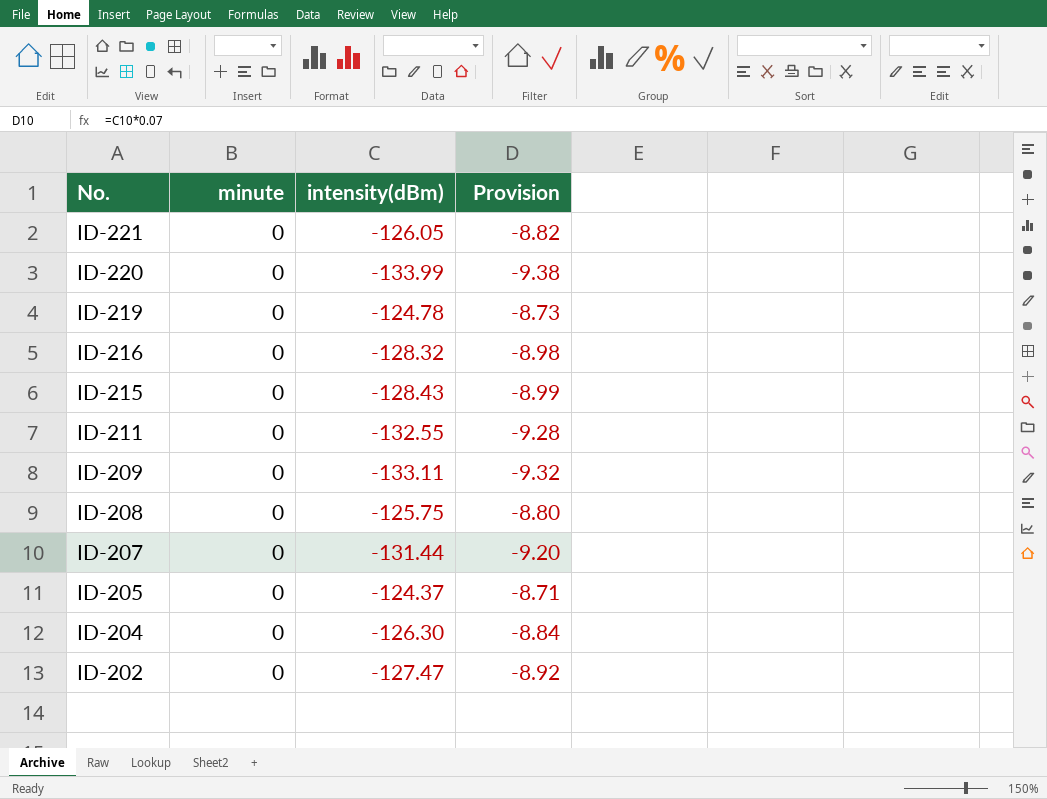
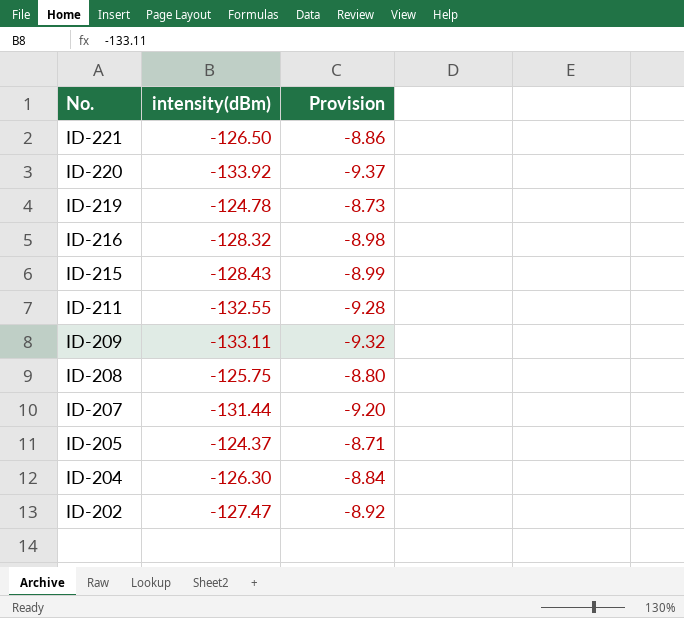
column minute | position: 2 -> none
ID-221 | intensity(dBm): -126.05 -> -126.50
ID-221 | Provision: -8.82 -> -8.86
ID-220 | intensity(dBm): -133.99 -> -133.92
ID-220 | Provision: -9.38 -> -9.37

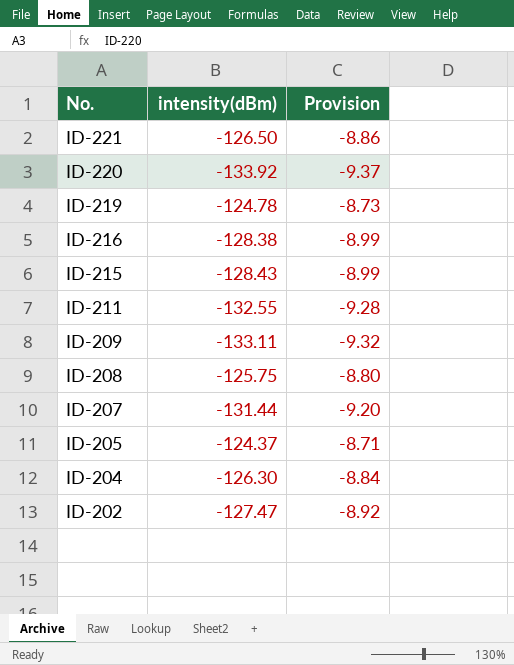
ID-216 | intensity(dBm): -128.32 -> -128.38
ID-216 | Provision: -8.98 -> -8.99

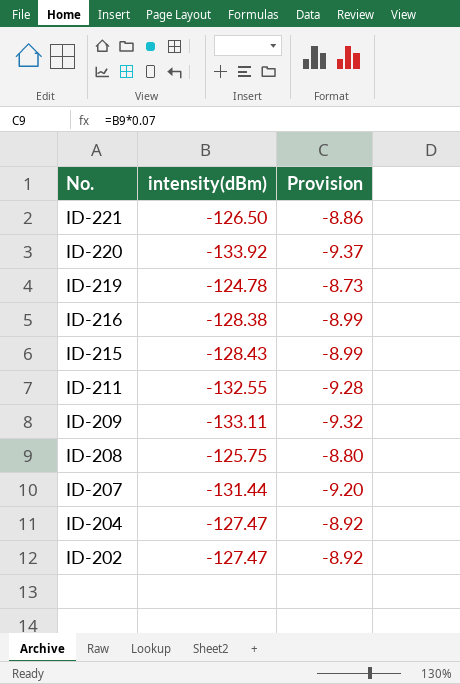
row ID-205: -124.37 | -8.71 -> none
ID-204 | intensity(dBm): -126.30 -> -127.47
ID-204 | Provision: -8.84 -> -8.92

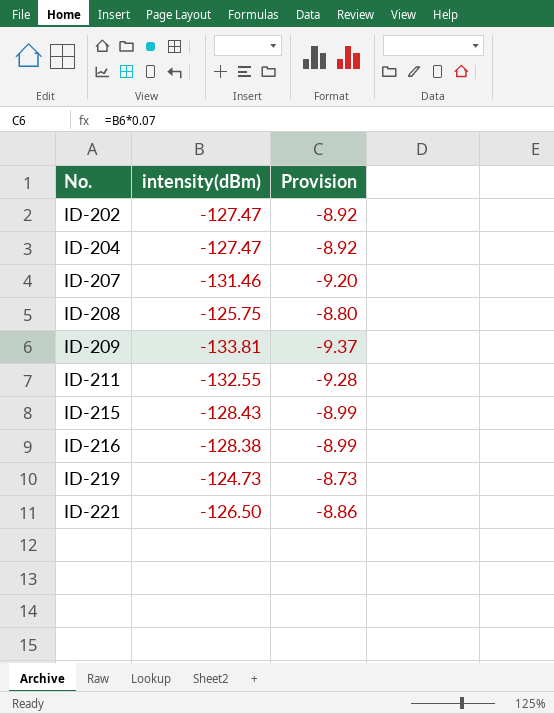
row order: No. descending -> No. ascending
row ID-220: -133.92 | -9.37 -> none
ID-207 | intensity(dBm): -131.44 -> -131.46
ID-209 | intensity(dBm): -133.11 -> -133.81
ID-209 | Provision: -9.32 -> -9.37
ID-219 | intensity(dBm): -124.78 -> -124.73

